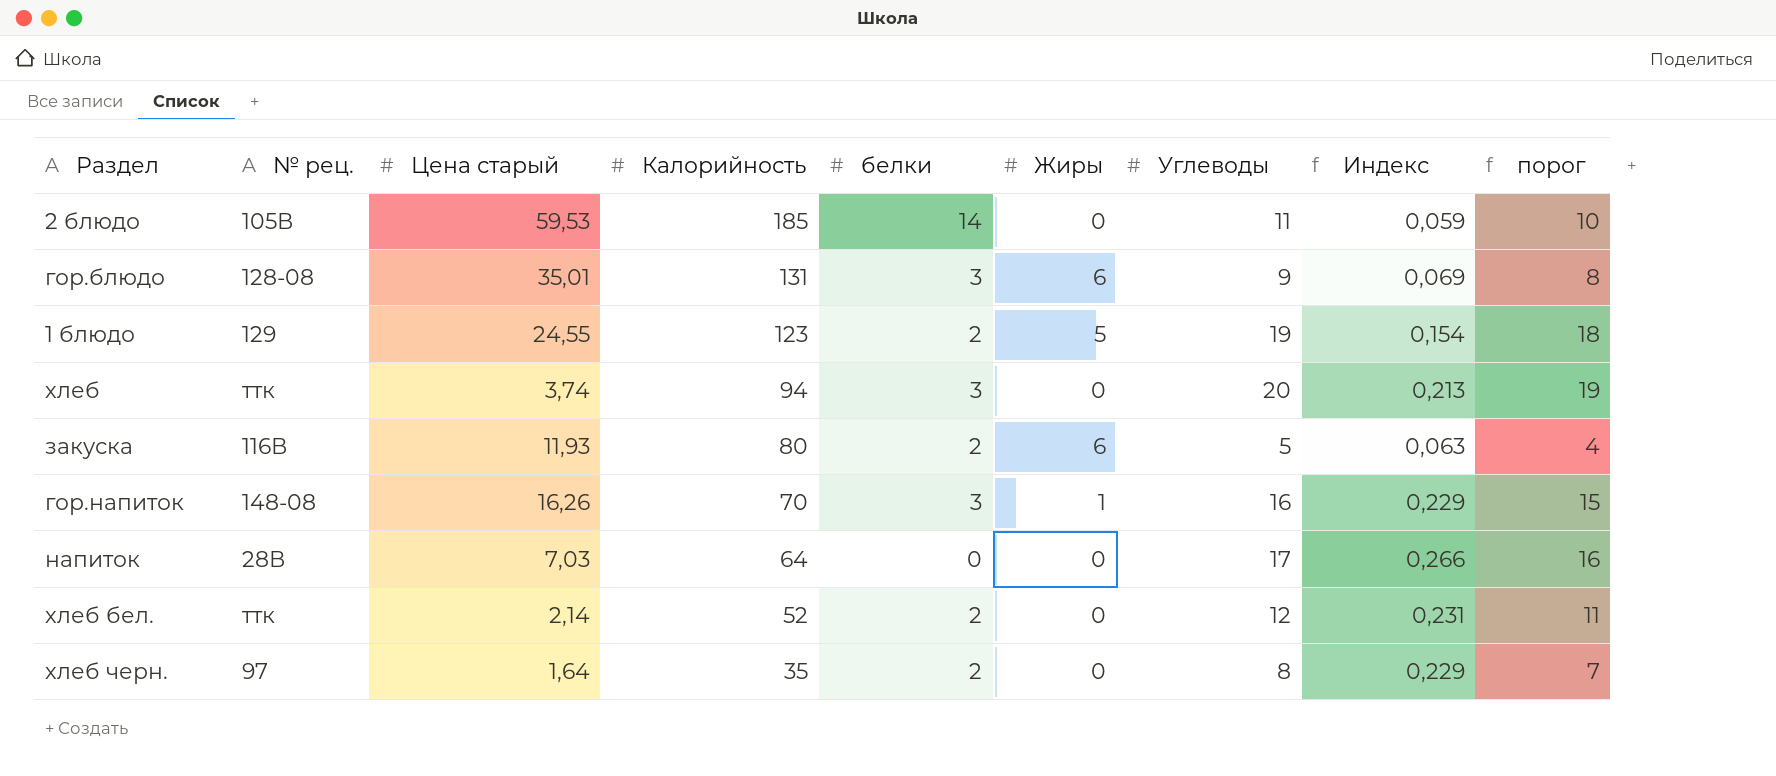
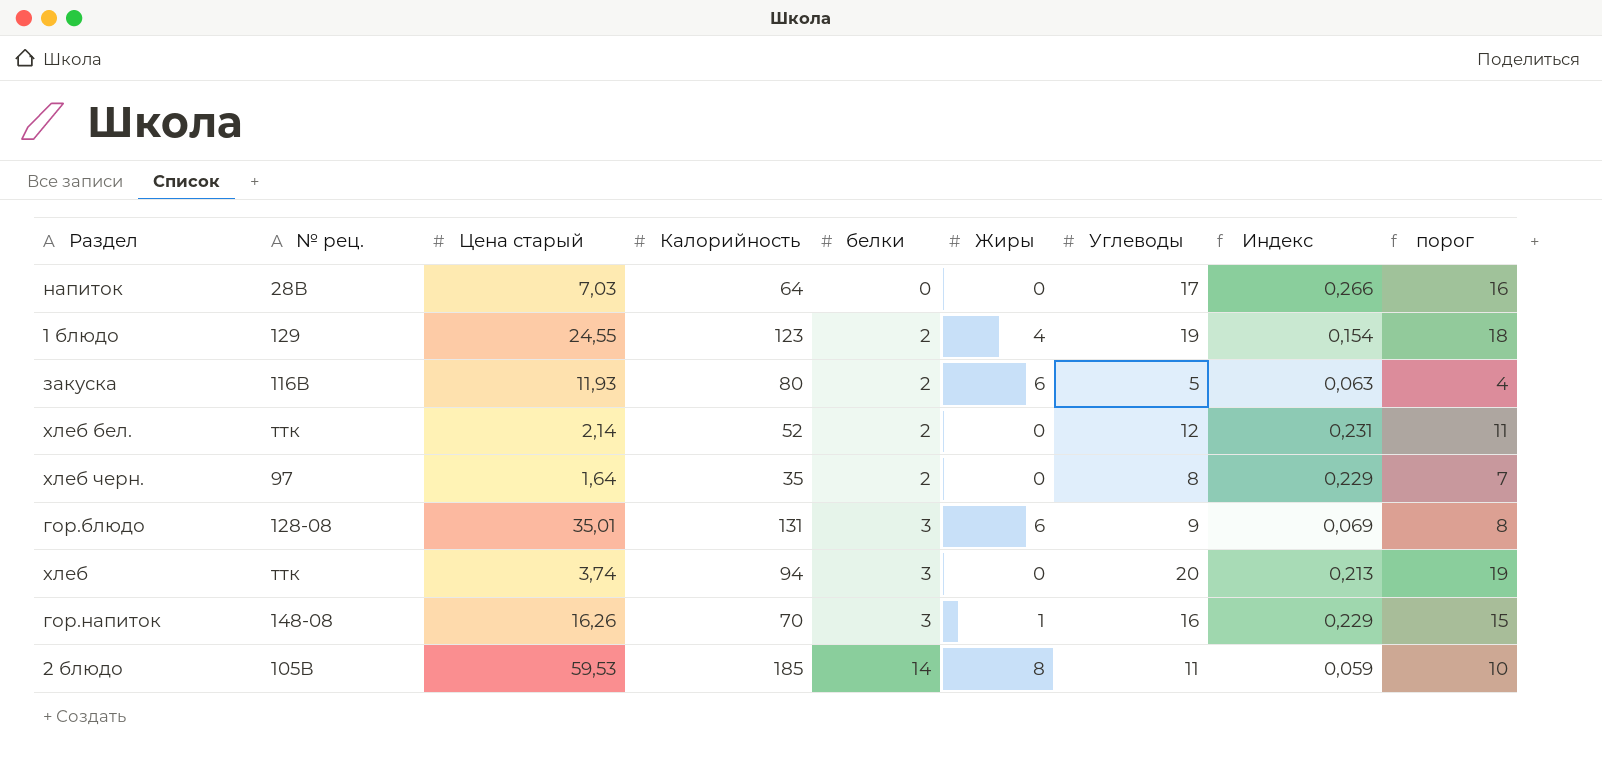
row order: Калорийность descending -> белки ascending
1 блюдо | Жиры: 5 -> 4
2 блюдо | Жиры: 0 -> 8

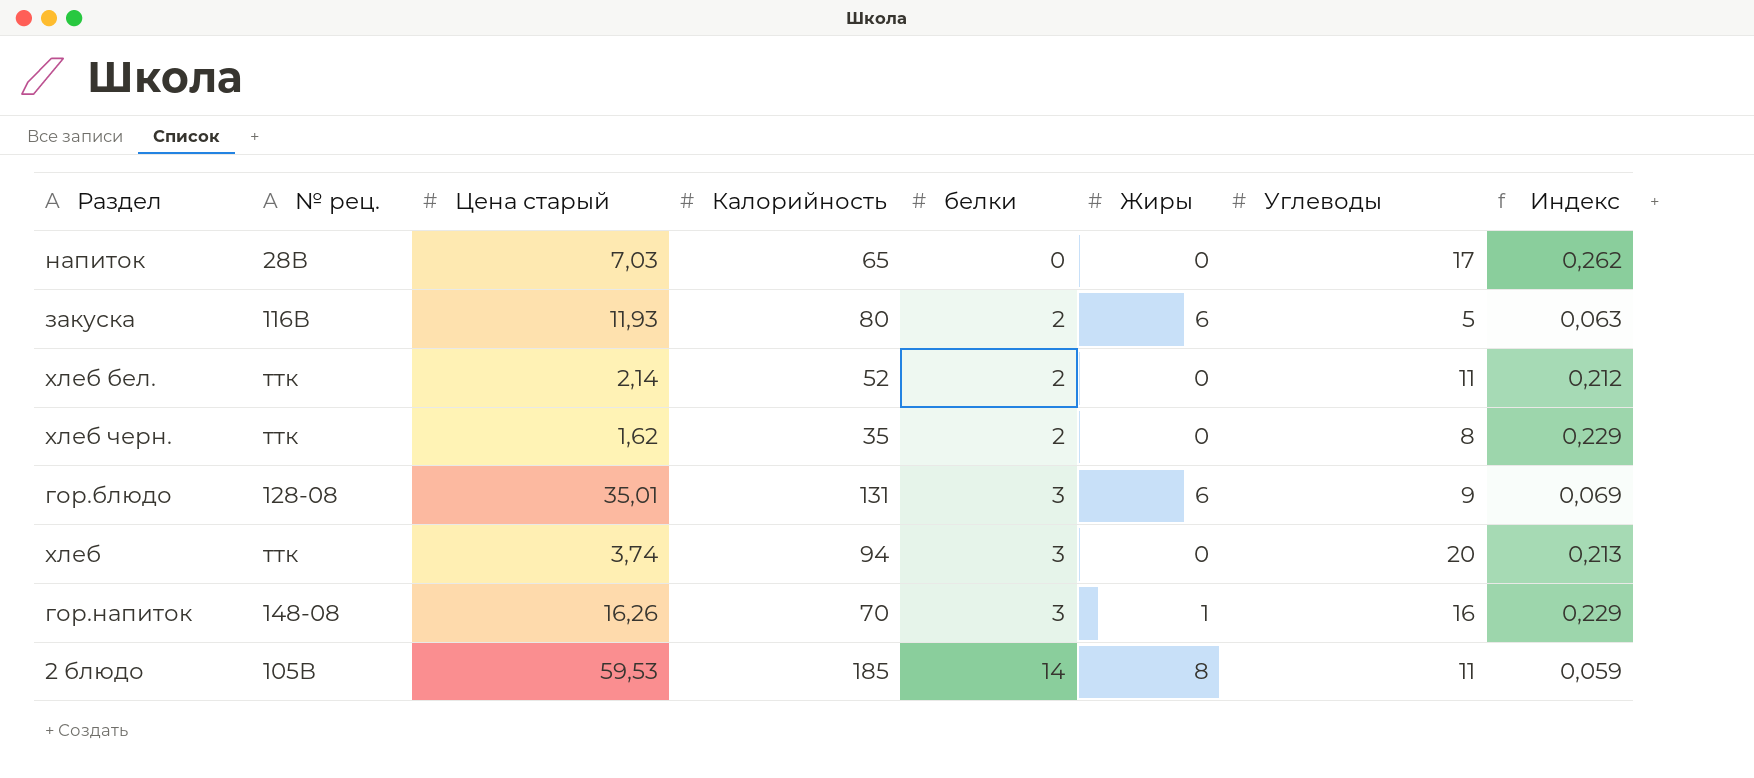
column порог | formula: [Углеводы] - 1 -> none
row 1 блюдо: 129 | 24,55 | 123 | 2 | 4 | 19 | 0,154 | 18 -> none
напиток | Калорийность: 64 -> 65
напиток | Индекс: 0,266 -> 0,262
хлеб бел. | Углеводы: 12 -> 11
хлеб бел. | Индекс: 0,231 -> 0,212
хлеб черн. | № рец.: 97 -> ттк
хлеб черн. | Цена старый: 1,64 -> 1,62

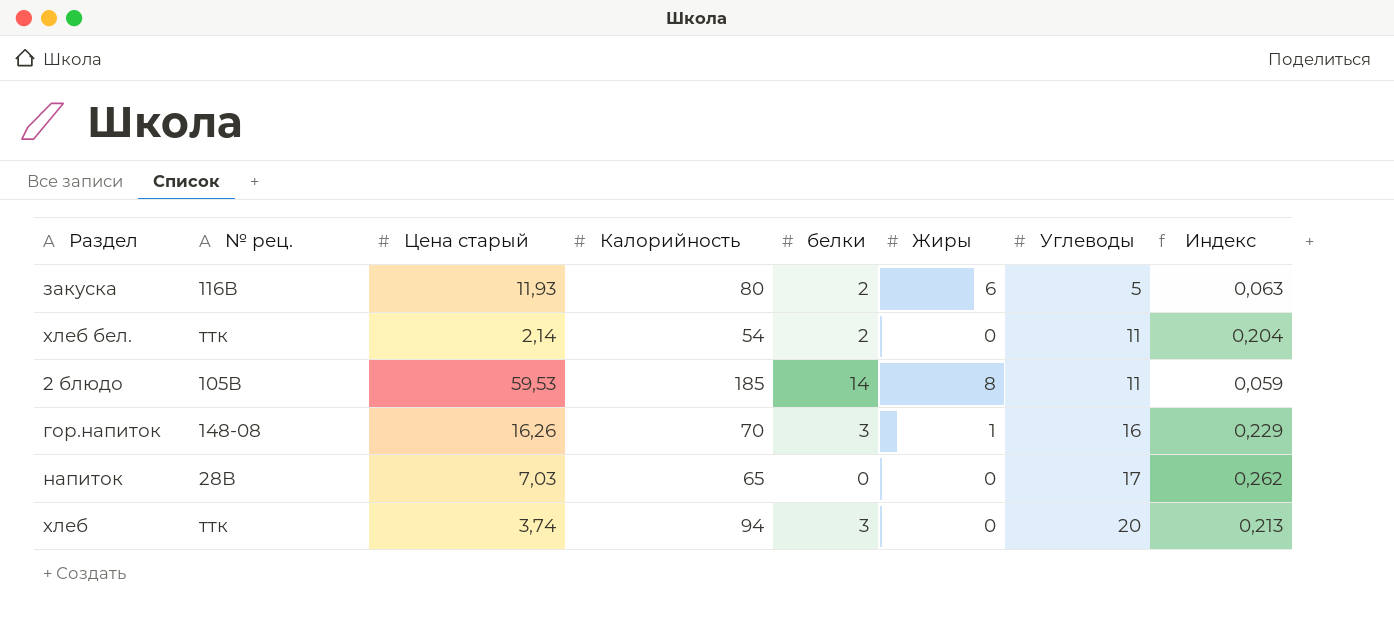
row order: белки ascending -> Углеводы ascending
row хлеб черн.: ттк | 1,62 | 35 | 2 | 0 | 8 | 0,229 -> none
row гор.блюдо: 128-08 | 35,01 | 131 | 3 | 6 | 9 | 0,069 -> none
хлеб бел. | Калорийность: 52 -> 54
хлеб бел. | Индекс: 0,212 -> 0,204

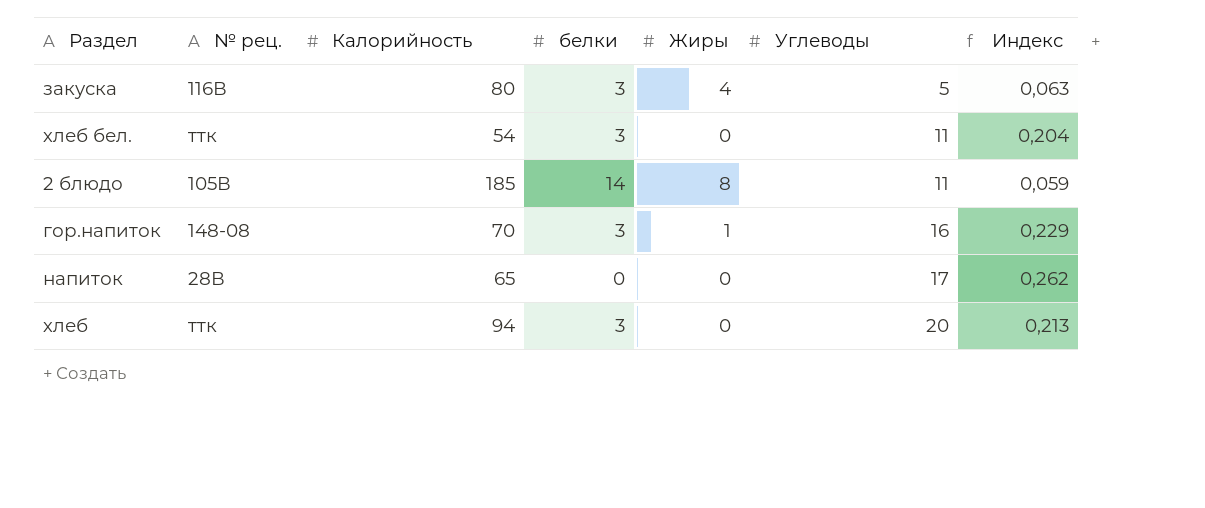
column Цена старый | position: 3 -> none
закуска | белки: 2 -> 3
закуска | Жиры: 6 -> 4
хлеб бел. | белки: 2 -> 3

